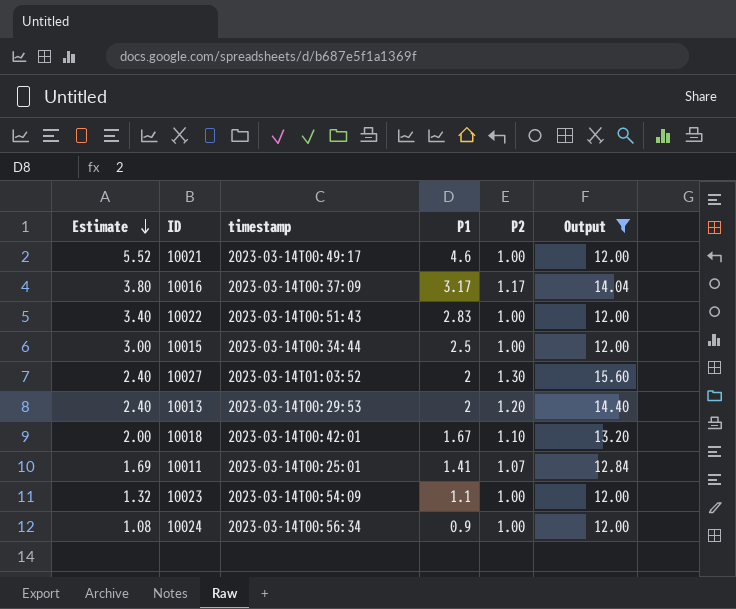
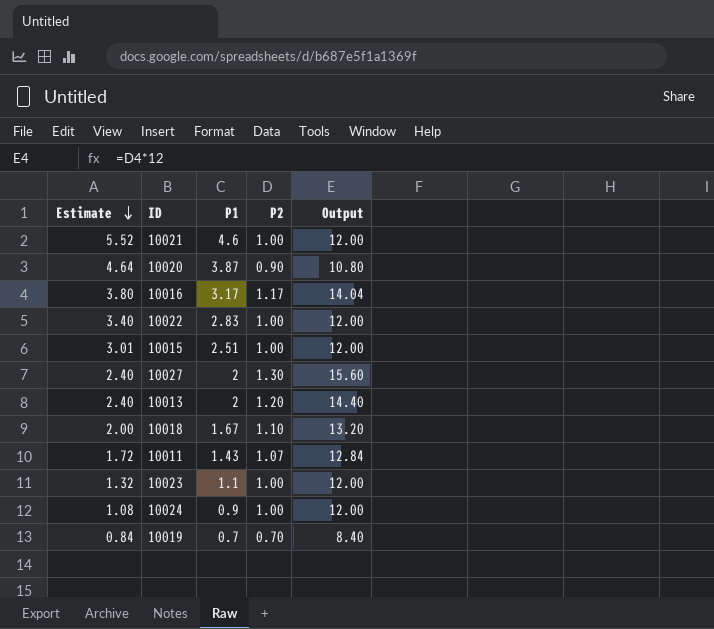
filter: Output >= 12.00 -> none
column timestamp | position: 3 -> none
10015 | Estimate: 3.00 -> 3.01
10015 | P1: 2.5 -> 2.51
10011 | Estimate: 1.69 -> 1.72
10011 | P1: 1.41 -> 1.43

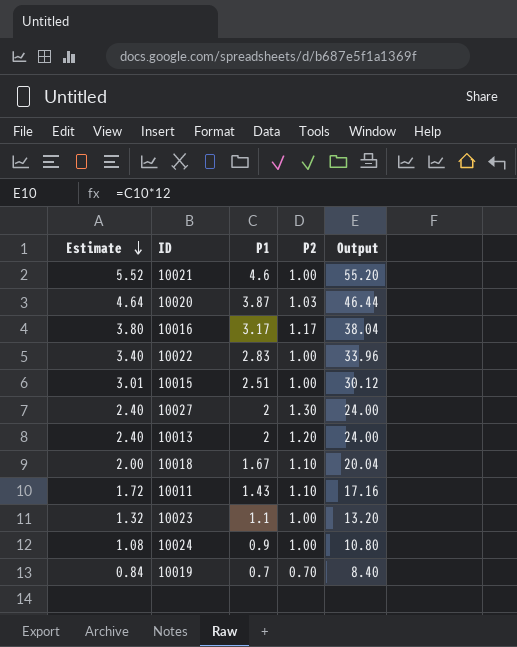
column Output | formula: [P2] * 12 -> [P1] * 12
10020 | P2: 0.90 -> 1.03
10011 | P2: 1.07 -> 1.10

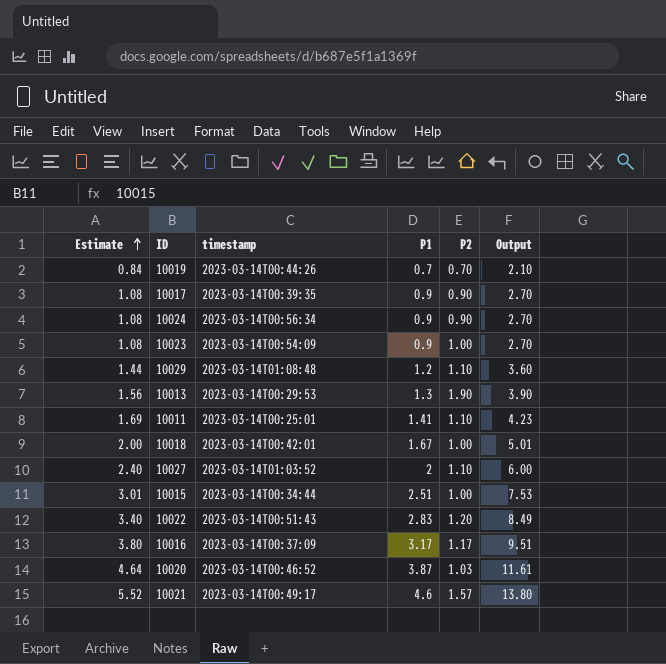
row order: Estimate descending -> Estimate ascending
column timestamp | position: none -> 3
column Output | formula: [P1] * 12 -> [P1] * 3
row 10017: none -> 1.08 | 2023-03-14T00:39:35 | 0.9 | 0.90 | 2.70
10024 | P2: 1.00 -> 0.90
10023 | Estimate: 1.32 -> 1.08
10023 | P1: 1.1 -> 0.9
row 10029: none -> 1.44 | 2023-03-14T01:08:48 | 1.2 | 1.10 | 3.60
10013 | Estimate: 2.40 -> 1.56
10013 | P1: 2 -> 1.3
10013 | P2: 1.20 -> 1.90
10011 | Estimate: 1.72 -> 1.69
10011 | P1: 1.43 -> 1.41
10018 | P2: 1.10 -> 1.00
10027 | P2: 1.30 -> 1.10
10022 | P2: 1.00 -> 1.20
10021 | P2: 1.00 -> 1.57

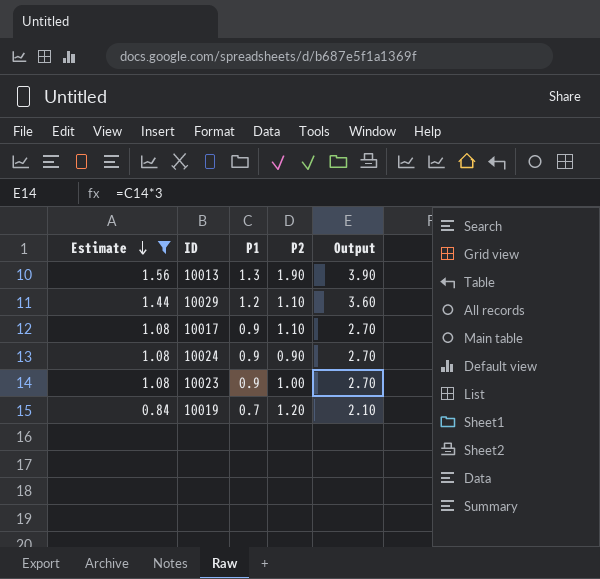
filter: none -> Estimate <= 1.56
row order: Estimate ascending -> Estimate descending
column timestamp | position: 3 -> none
10017 | P2: 0.90 -> 1.10
10019 | P2: 0.70 -> 1.20

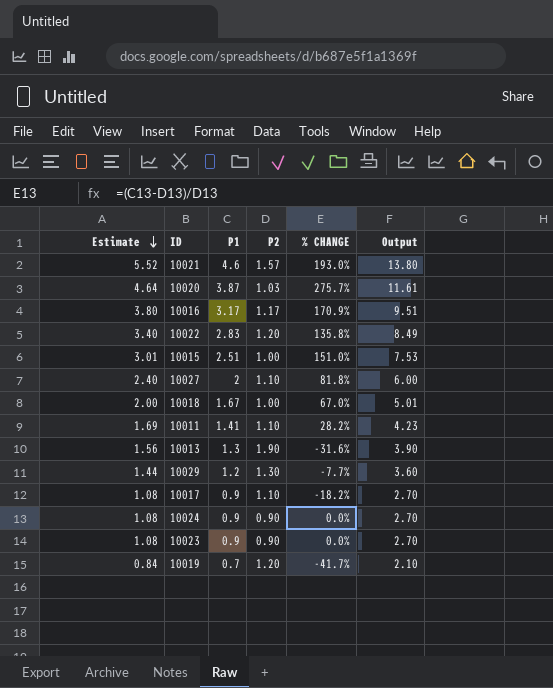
filter: Estimate <= 1.56 -> none
column % CHANGE | formula: none -> ([P1] - [P2]) / [P2]
10029 | P2: 1.10 -> 1.30
10023 | P2: 1.00 -> 0.90

